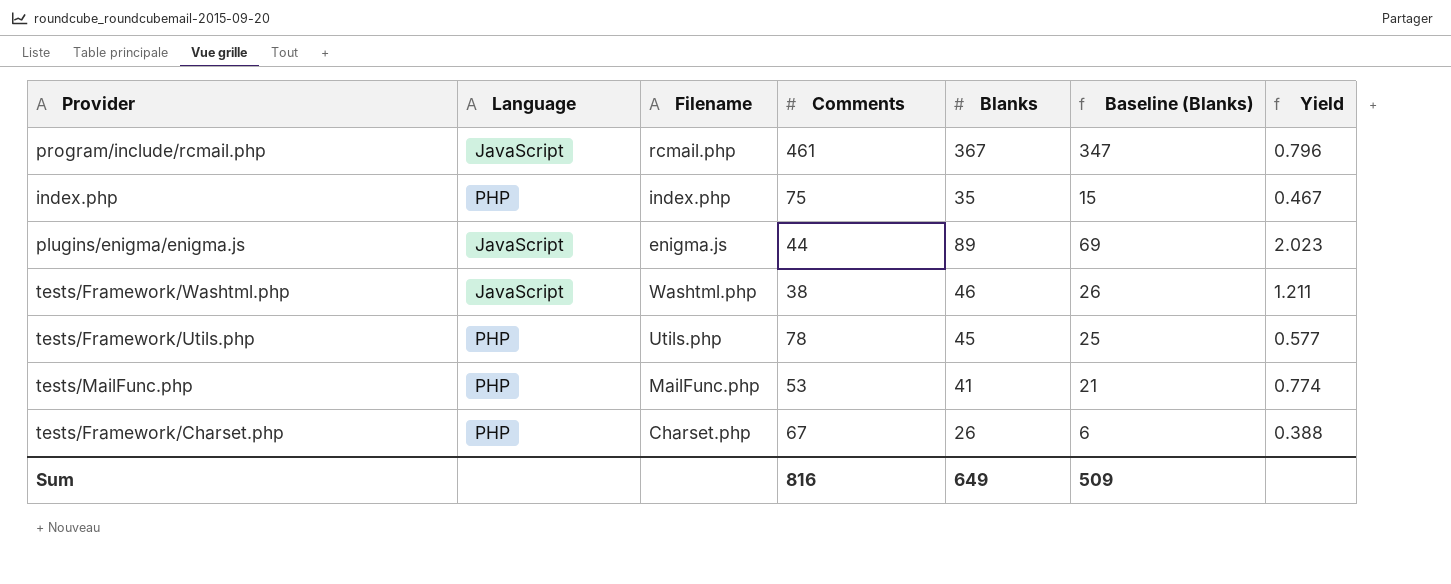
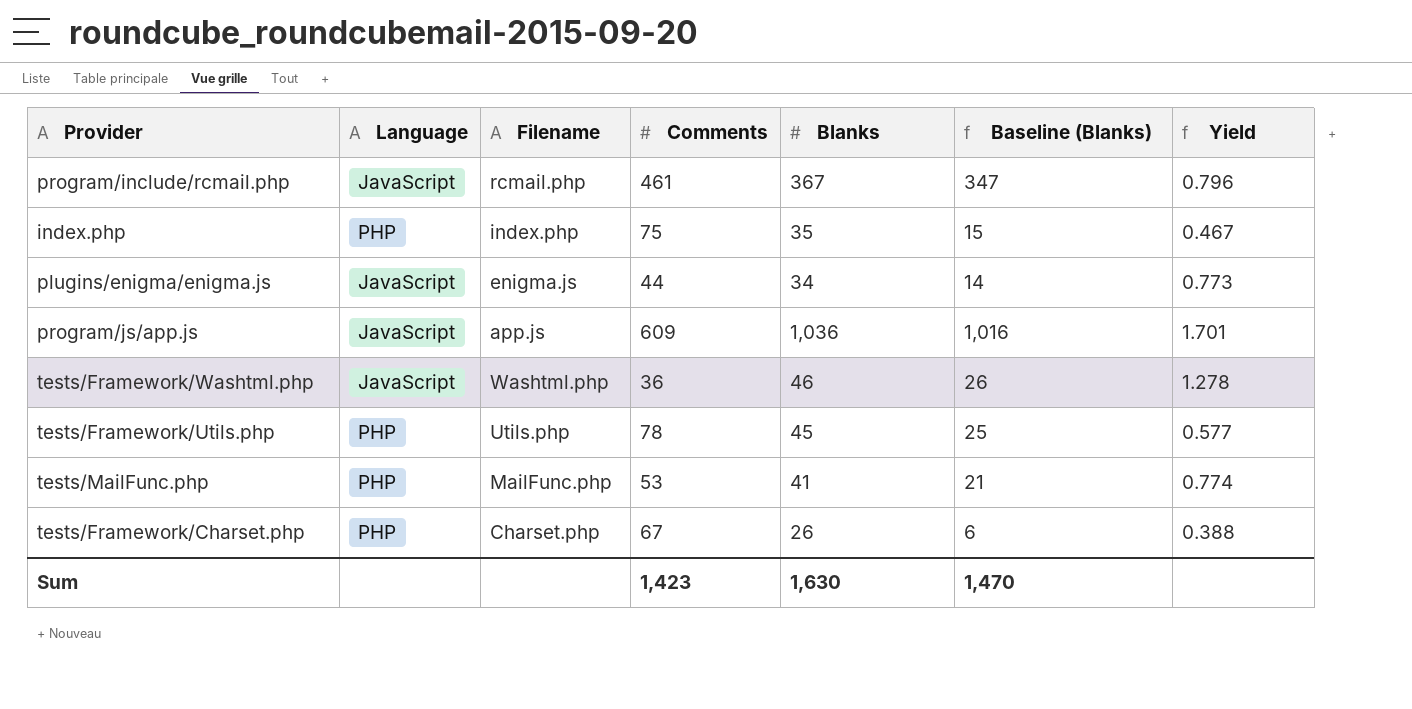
plugins/enigma/enigma.js | Blanks: 89 -> 34
plugins/enigma/enigma.js | Baseline (Blanks): 69 -> 14
plugins/enigma/enigma.js | Yield: 2.023 -> 0.773
row program/js/app.js: none -> JavaScript | app.js | 609 | 1,036 | 1,016 | 1.701
tests/Framework/Washtml.php | Comments: 38 -> 36
tests/Framework/Washtml.php | Yield: 1.211 -> 1.278
Sum | Comments: 816 -> 1,423
Sum | Blanks: 649 -> 1,630
Sum | Baseline (Blanks): 509 -> 1,470

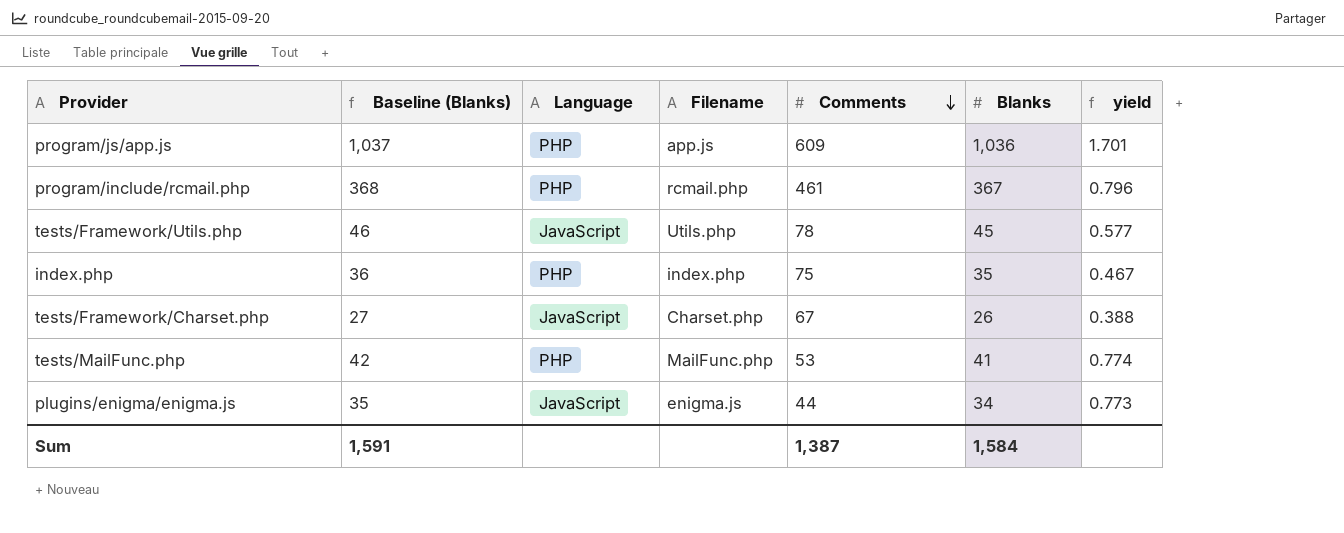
row order: none -> Comments descending
column Baseline (Blanks) | formula: [Blanks] - 20 -> [Blanks] + 1
column Baseline (Blanks) | position: 6 -> 2
column name: Yield -> yield
row tests/Framework/Washtml.php: JavaScript | Washtml.php | 36 | 46 | 26 | 1.278 -> none
program/js/app.js | Language: JavaScript -> PHP
program/include/rcmail.php | Language: JavaScript -> PHP
tests/Framework/Utils.php | Language: PHP -> JavaScript
tests/Framework/Charset.php | Language: PHP -> JavaScript
Sum | Baseline (Blanks): 1,470 -> 1,591
Sum | Comments: 1,423 -> 1,387
Sum | Blanks: 1,630 -> 1,584

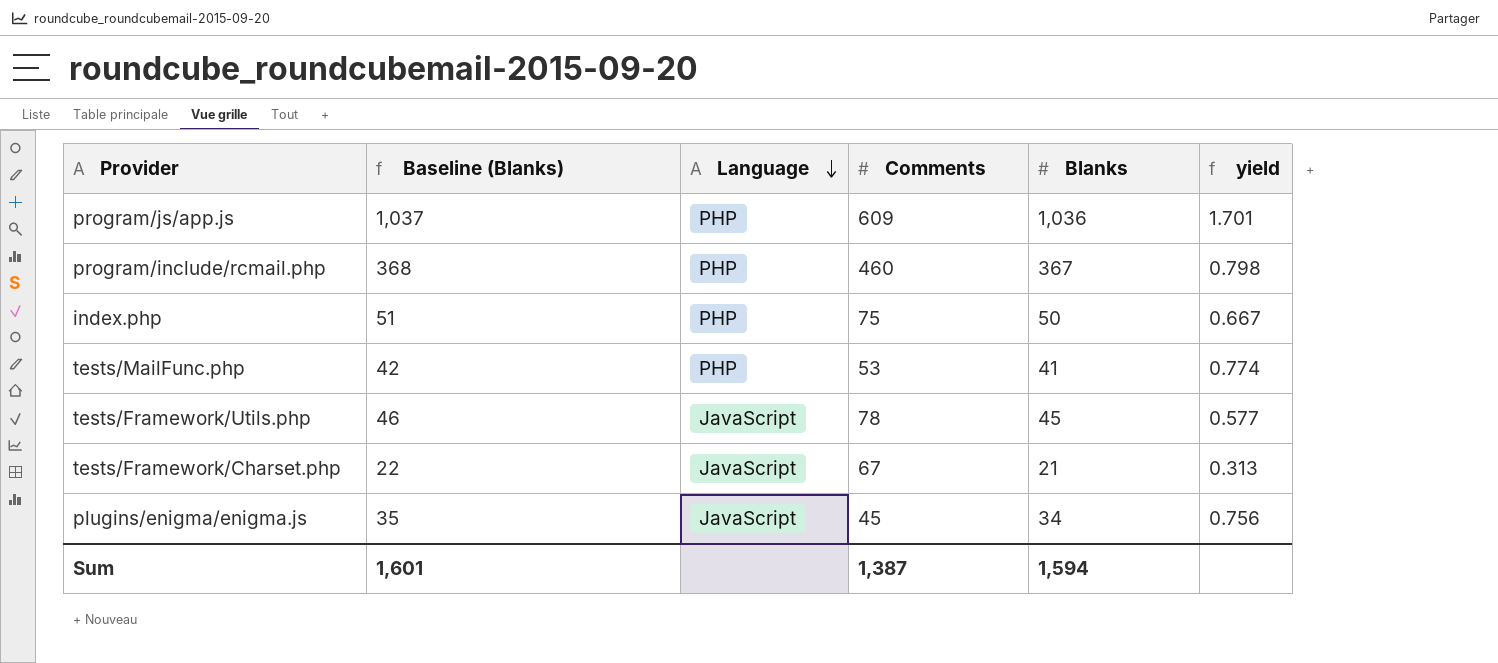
row order: Comments descending -> Language descending
column Filename | position: 4 -> none
program/include/rcmail.php | Comments: 461 -> 460
program/include/rcmail.php | yield: 0.796 -> 0.798
index.php | Baseline (Blanks): 36 -> 51
index.php | Blanks: 35 -> 50
index.php | yield: 0.467 -> 0.667
tests/Framework/Charset.php | Baseline (Blanks): 27 -> 22
tests/Framework/Charset.php | Blanks: 26 -> 21
tests/Framework/Charset.php | yield: 0.388 -> 0.313
plugins/enigma/enigma.js | Comments: 44 -> 45
plugins/enigma/enigma.js | yield: 0.773 -> 0.756
Sum | Baseline (Blanks): 1,591 -> 1,601
Sum | Blanks: 1,584 -> 1,594

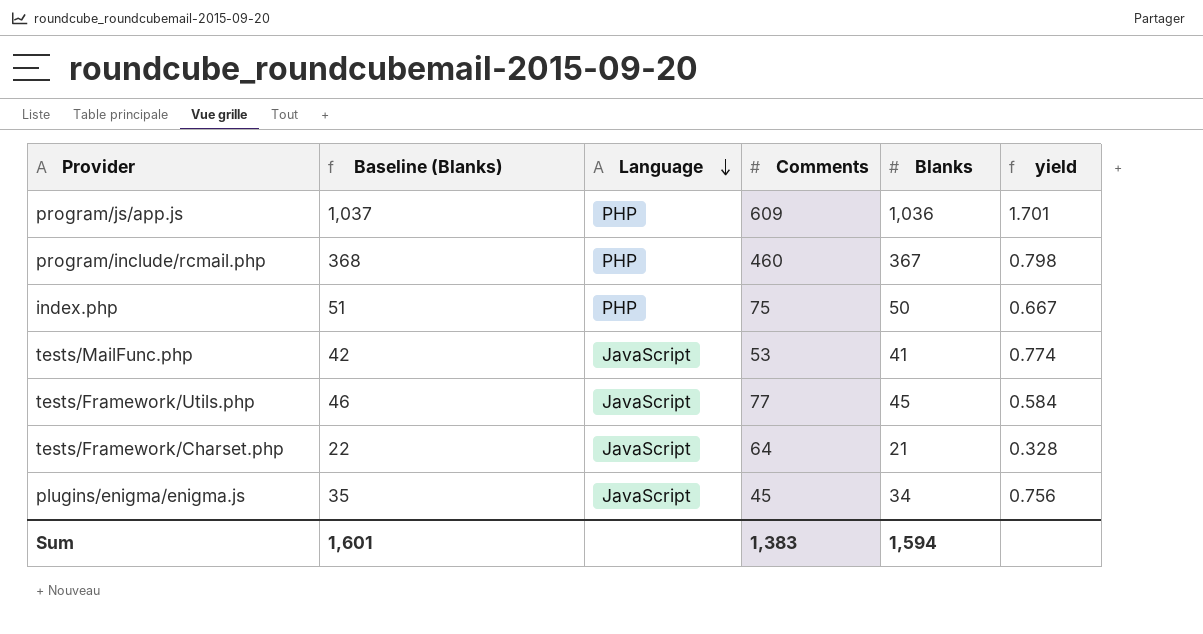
tests/MailFunc.php | Language: PHP -> JavaScript
tests/Framework/Utils.php | Comments: 78 -> 77
tests/Framework/Utils.php | yield: 0.577 -> 0.584
tests/Framework/Charset.php | Comments: 67 -> 64
tests/Framework/Charset.php | yield: 0.313 -> 0.328
Sum | Comments: 1,387 -> 1,383

